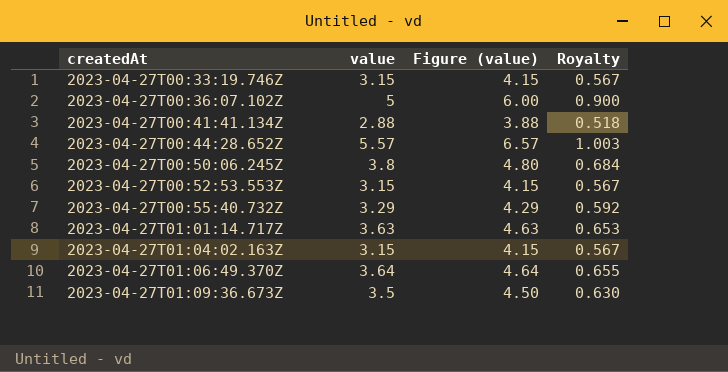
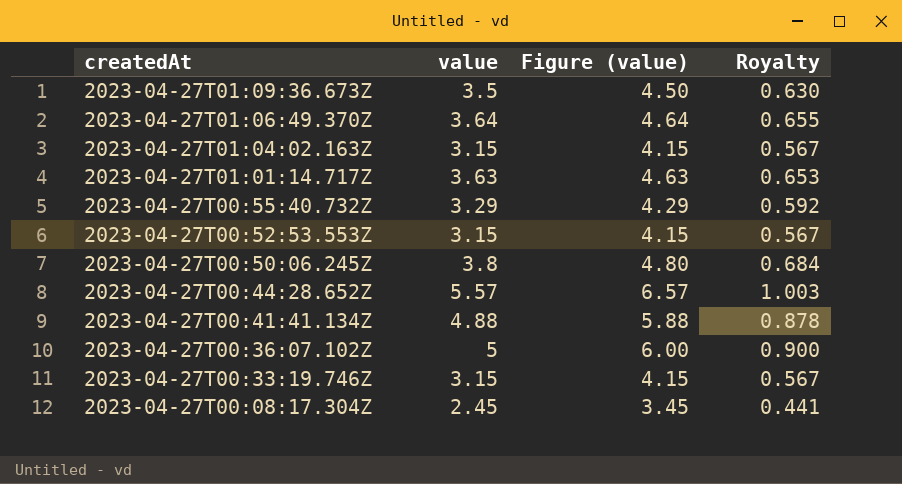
row order: createdAt ascending -> createdAt descending
2023-04-27T00:41:41.134Z | value: 2.88 -> 4.88
2023-04-27T00:41:41.134Z | Figure (value): 3.88 -> 5.88
2023-04-27T00:41:41.134Z | Royalty: 0.518 -> 0.878
row 2023-04-27T00:08:17.304Z: none -> 2.45 | 3.45 | 0.441

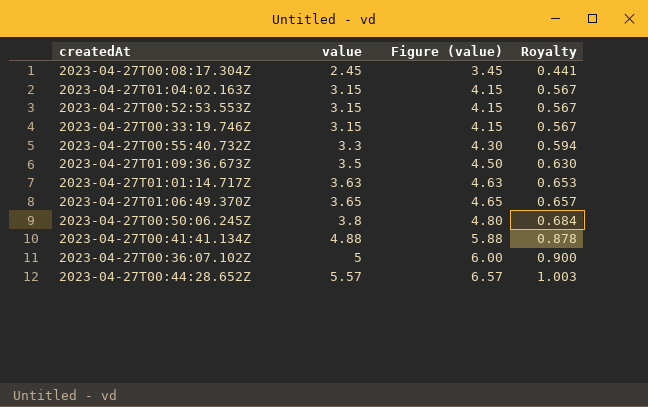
row order: createdAt descending -> value ascending
2023-04-27T00:55:40.732Z | value: 3.29 -> 3.3
2023-04-27T00:55:40.732Z | Figure (value): 4.29 -> 4.30
2023-04-27T00:55:40.732Z | Royalty: 0.592 -> 0.594
2023-04-27T01:06:49.370Z | value: 3.64 -> 3.65
2023-04-27T01:06:49.370Z | Figure (value): 4.64 -> 4.65
2023-04-27T01:06:49.370Z | Royalty: 0.655 -> 0.657

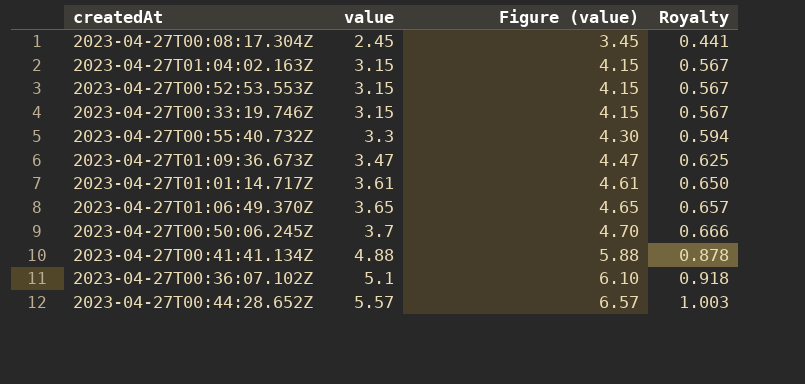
2023-04-27T01:09:36.673Z | value: 3.5 -> 3.47
2023-04-27T01:09:36.673Z | Figure (value): 4.50 -> 4.47
2023-04-27T01:09:36.673Z | Royalty: 0.630 -> 0.625
2023-04-27T01:01:14.717Z | value: 3.63 -> 3.61
2023-04-27T01:01:14.717Z | Figure (value): 4.63 -> 4.61
2023-04-27T01:01:14.717Z | Royalty: 0.653 -> 0.650
2023-04-27T00:50:06.245Z | value: 3.8 -> 3.7
2023-04-27T00:50:06.245Z | Figure (value): 4.80 -> 4.70
2023-04-27T00:50:06.245Z | Royalty: 0.684 -> 0.666
2023-04-27T00:36:07.102Z | value: 5 -> 5.1
2023-04-27T00:36:07.102Z | Figure (value): 6.00 -> 6.10
2023-04-27T00:36:07.102Z | Royalty: 0.900 -> 0.918

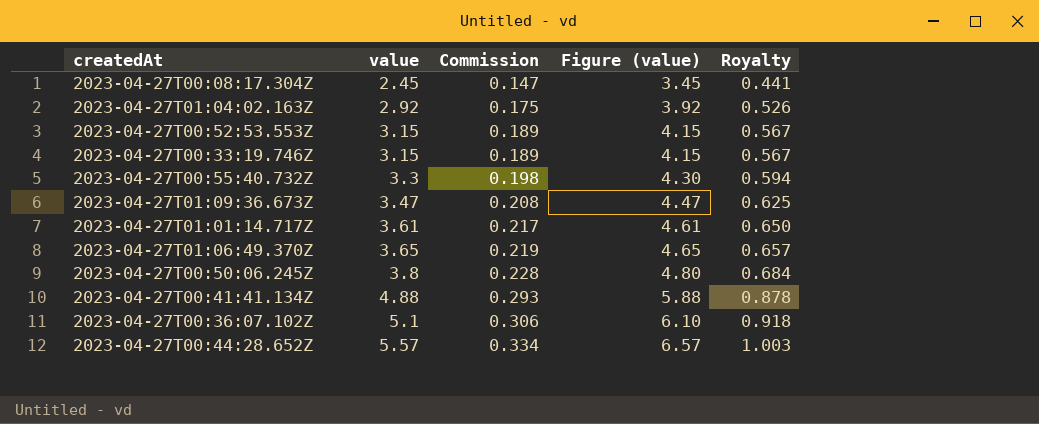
column Commission | formula: none -> [value] * 0.06
2023-04-27T01:04:02.163Z | value: 3.15 -> 2.92
2023-04-27T01:04:02.163Z | Figure (value): 4.15 -> 3.92
2023-04-27T01:04:02.163Z | Royalty: 0.567 -> 0.526
2023-04-27T00:50:06.245Z | value: 3.7 -> 3.8
2023-04-27T00:50:06.245Z | Figure (value): 4.70 -> 4.80
2023-04-27T00:50:06.245Z | Royalty: 0.666 -> 0.684

